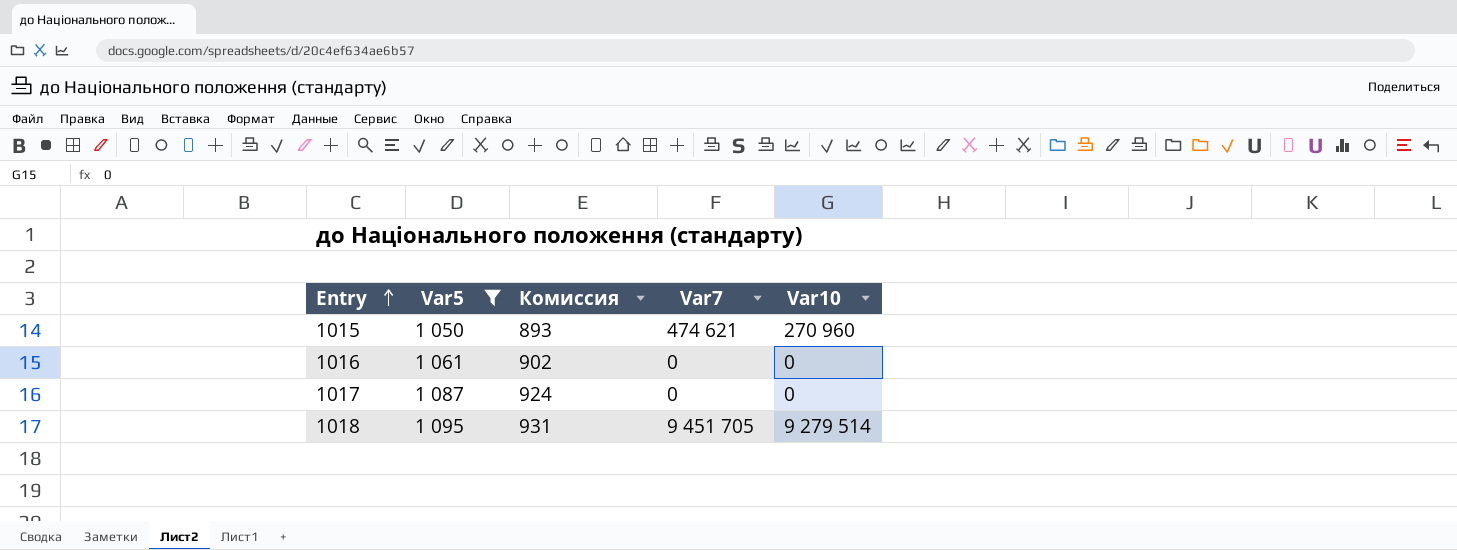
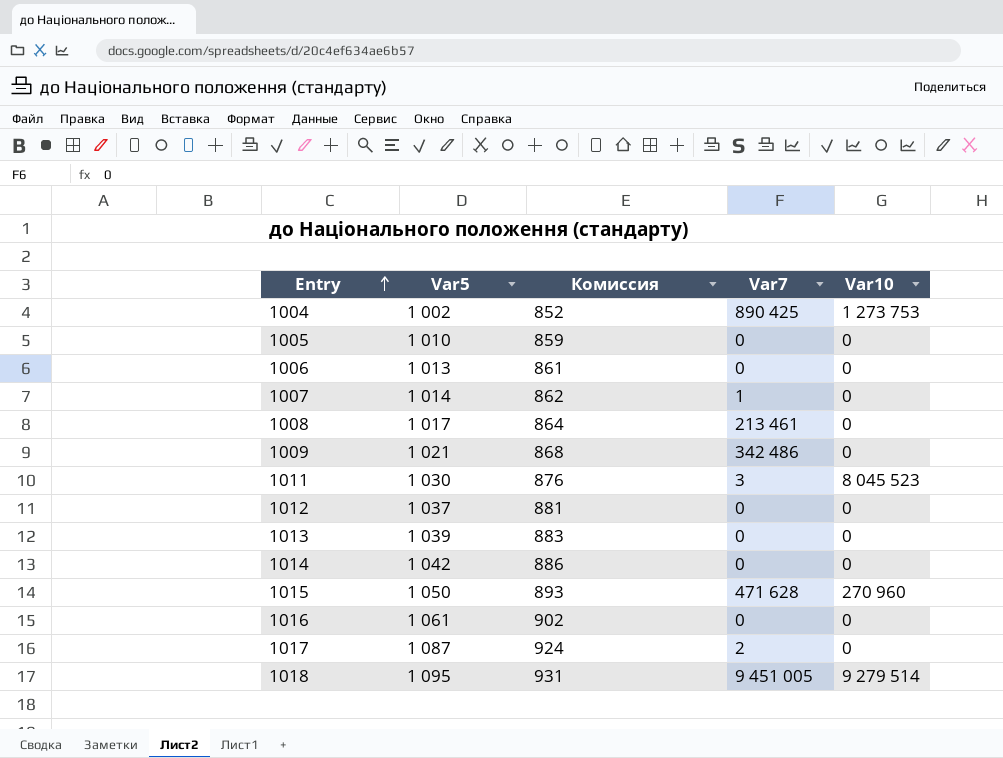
filter: Var5 >= 1 050 -> none
1015 | Var7: 474 621 -> 471 628
1017 | Var7: 0 -> 2
1018 | Var7: 9 451 705 -> 9 451 005

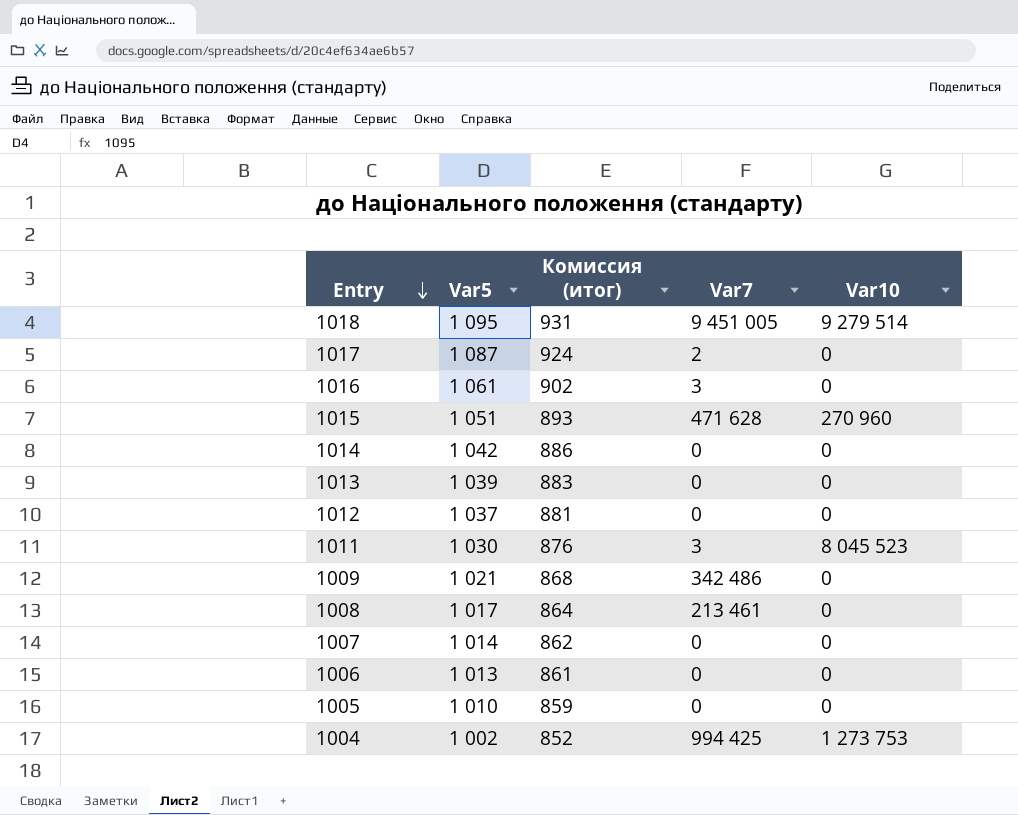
row order: Entry ascending -> Entry descending
column name: Комиссия -> Комиссия (итог)
1016 | Var7: 0 -> 3
1015 | Var5: 1 050 -> 1 051
1007 | Var7: 1 -> 0
1004 | Var7: 890 425 -> 994 425

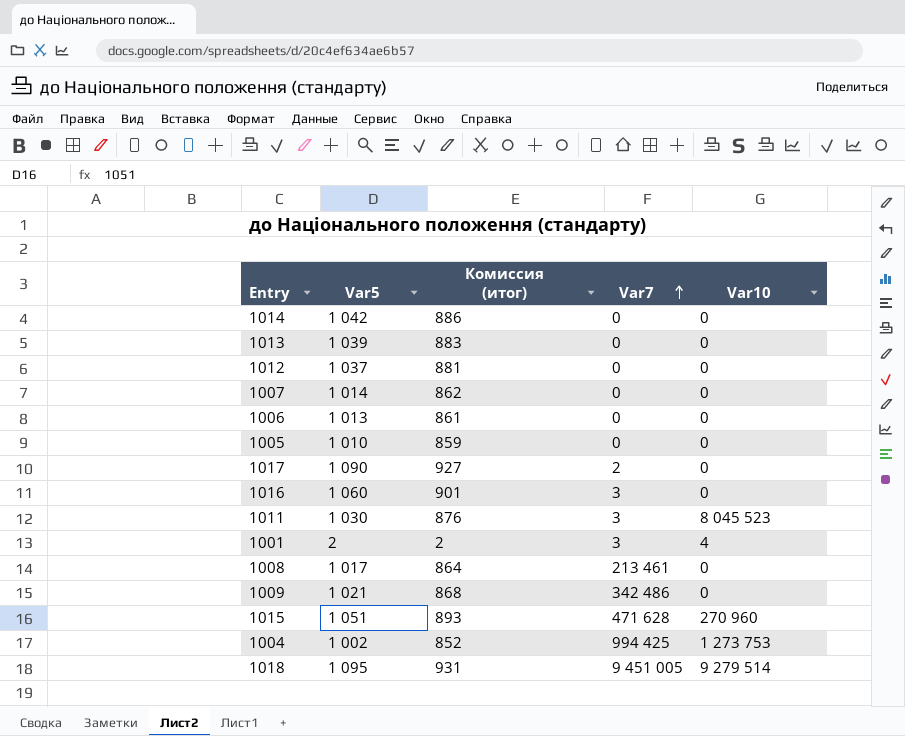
row order: Entry descending -> Var7 ascending
1017 | Var5: 1 087 -> 1 090
1017 | Комиссия (итог): 924 -> 927
1016 | Var5: 1 061 -> 1 060
1016 | Комиссия (итог): 902 -> 901
row 1001: none -> 2 | 2 | 3 | 4

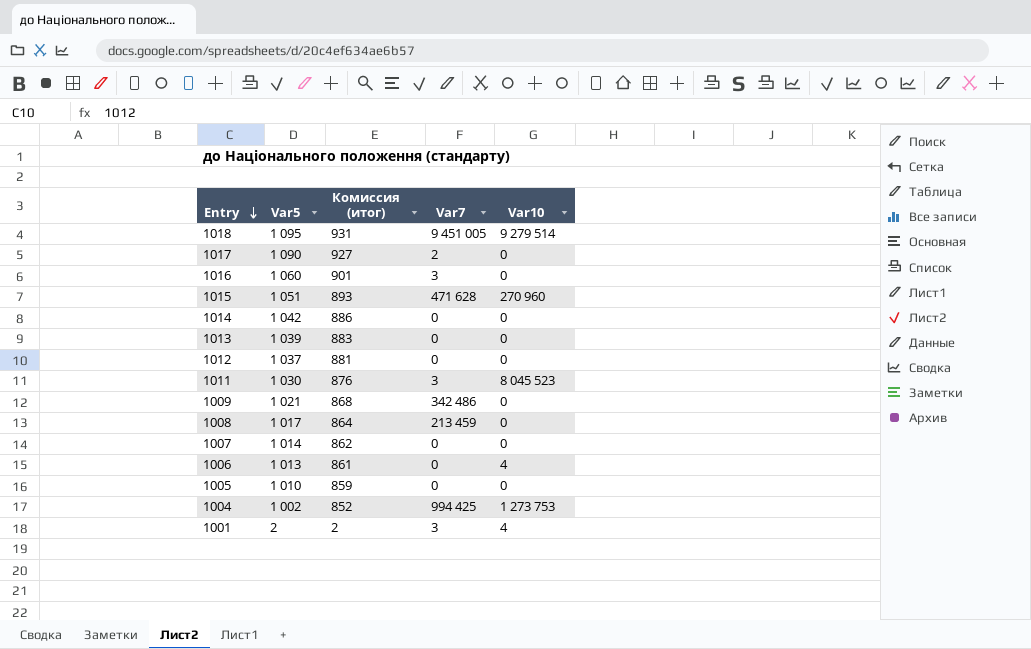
row order: Var7 ascending -> Entry descending
1008 | Var7: 213 461 -> 213 459
1006 | Var10: 0 -> 4

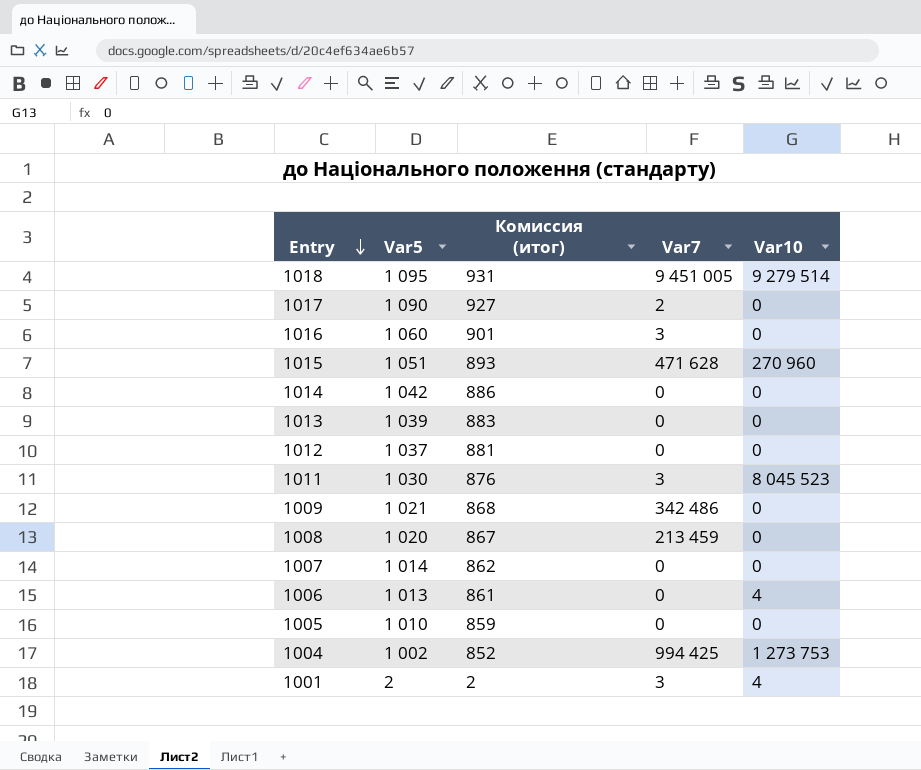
1008 | Var5: 1 017 -> 1 020
1008 | Комиссия (итог): 864 -> 867

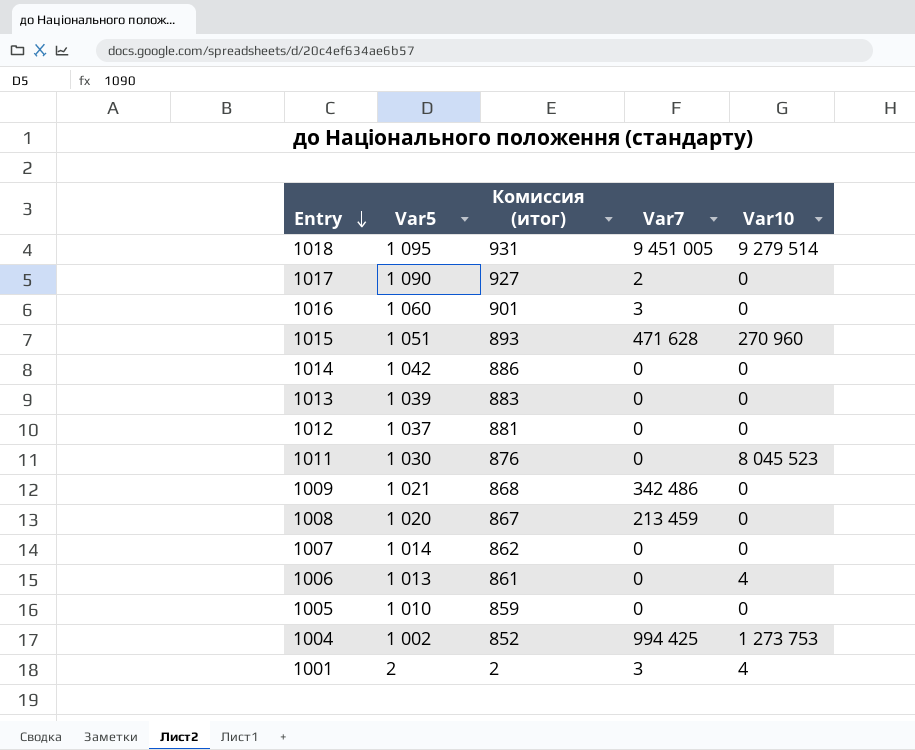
1011 | Var7: 3 -> 0

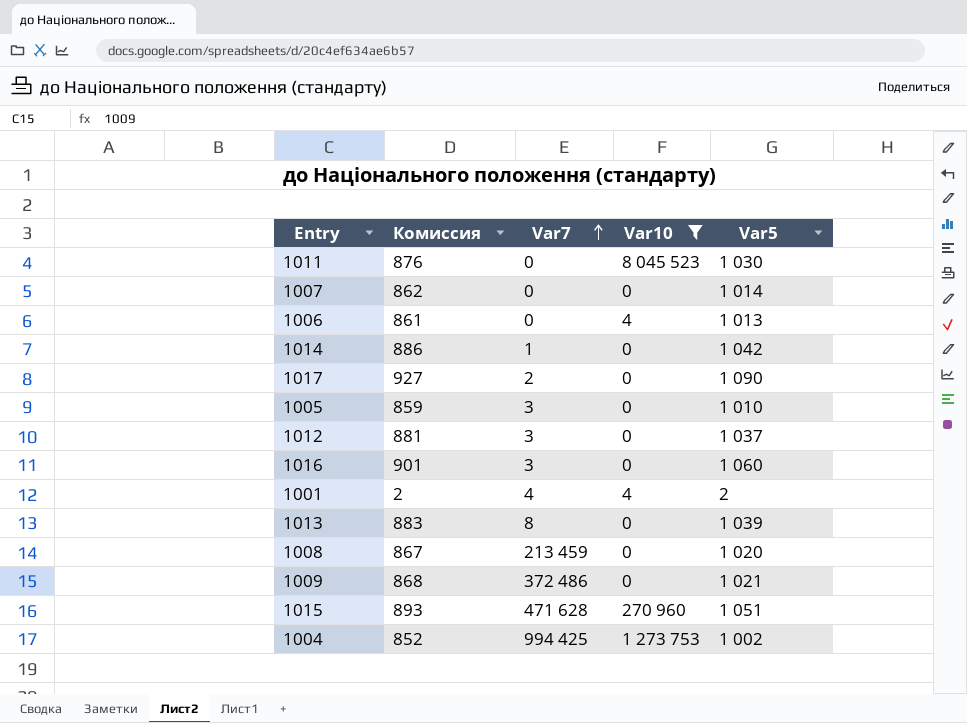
filter: none -> Var10 != 9 279 514
row order: Entry descending -> Var7 ascending
column name: Комиссия (итог) -> Комиссия
column Var5 | position: 2 -> 5
1014 | Var7: 0 -> 1
1005 | Var7: 0 -> 3
1012 | Var7: 0 -> 3
1001 | Var7: 3 -> 4
1013 | Var7: 0 -> 8
1009 | Var7: 342 486 -> 372 486

